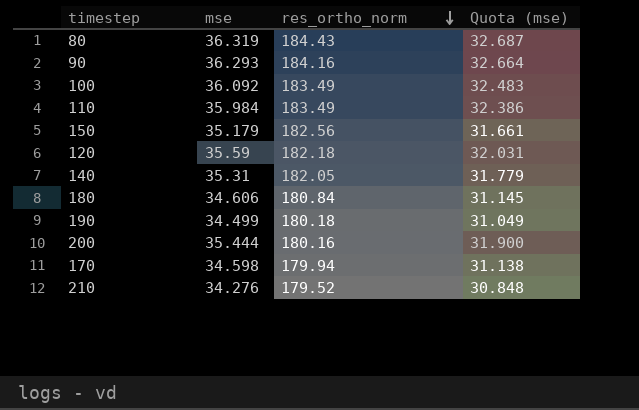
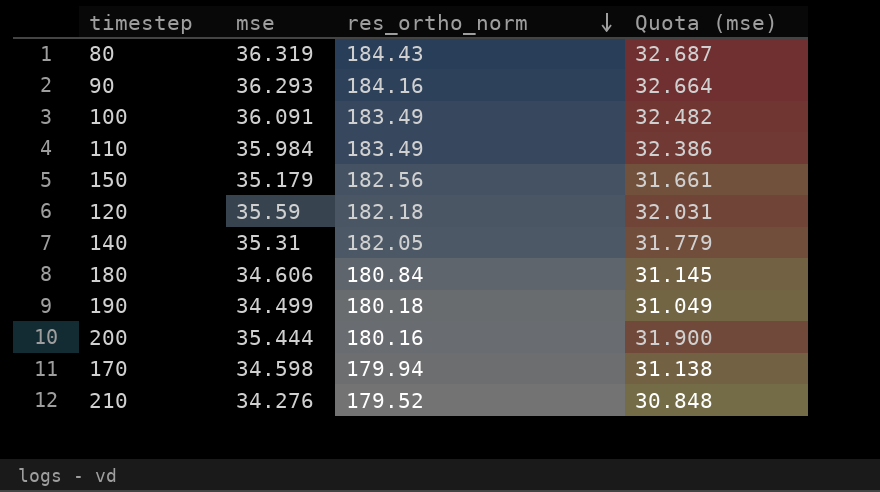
100 | mse: 36.092 -> 36.091
100 | Quota (mse): 32.483 -> 32.482

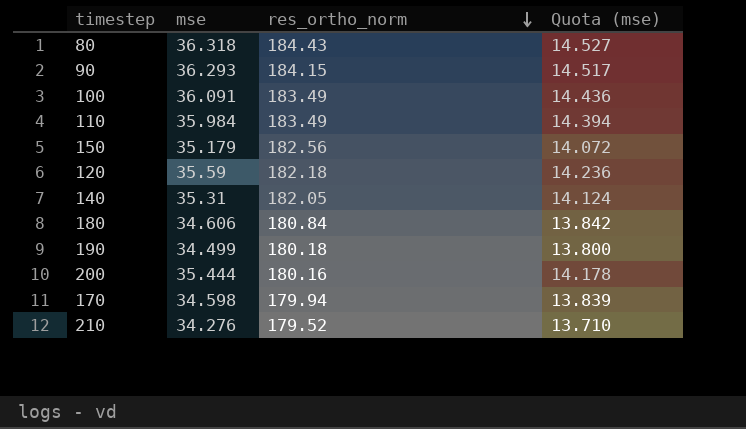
column Quota (mse) | formula: [mse] * 0.9 -> [mse] * 0.4
80 | mse: 36.319 -> 36.318
90 | res_ortho_norm: 184.16 -> 184.15

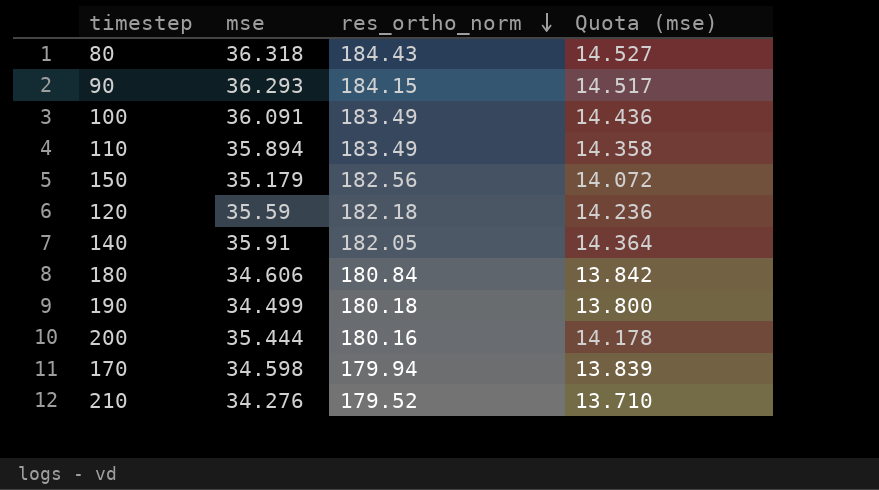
110 | mse: 35.984 -> 35.894
110 | Quota (mse): 14.394 -> 14.358
140 | mse: 35.31 -> 35.91
140 | Quota (mse): 14.124 -> 14.364

